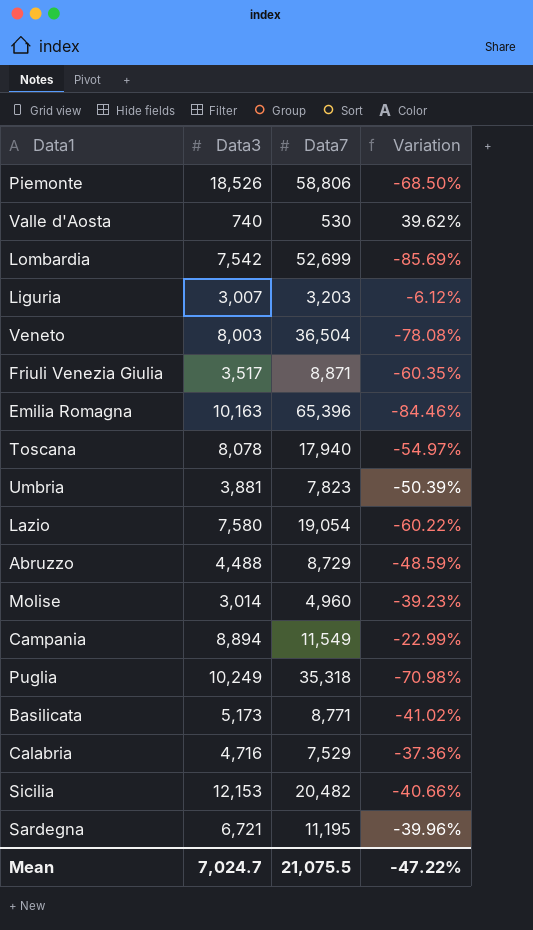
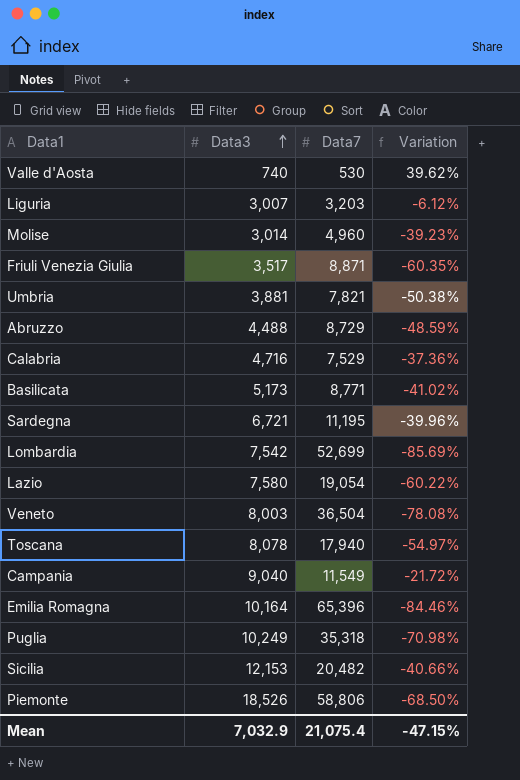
row order: none -> Data3 ascending
Umbria | Data7: 7,823 -> 7,821
Umbria | Variation: -50.39% -> -50.38%
Campania | Data3: 8,894 -> 9,040
Campania | Variation: -22.99% -> -21.72%
Emilia Romagna | Data3: 10,163 -> 10,164
Mean | Data3: 7,024.7 -> 7,032.9
Mean | Data7: 21,075.5 -> 21,075.4
Mean | Variation: -47.22% -> -47.15%

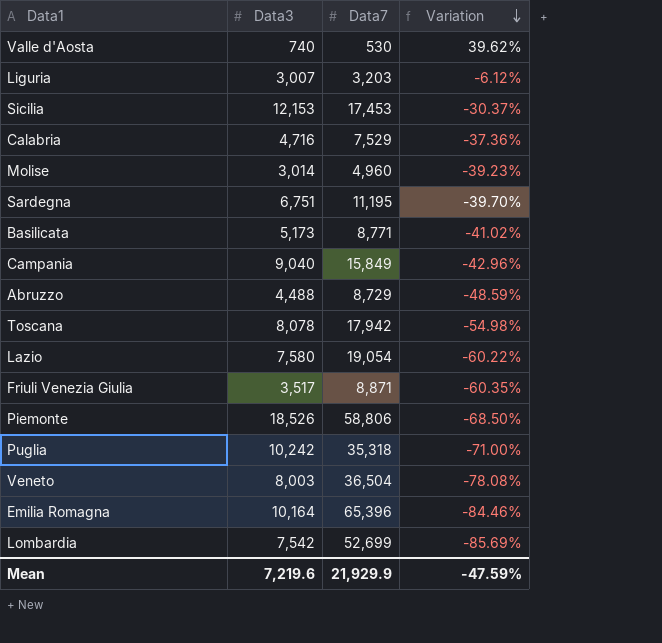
row order: Data3 ascending -> Variation descending
row Umbria: 3,881 | 7,821 | -50.38% -> none
Sicilia | Data7: 20,482 -> 17,453
Sicilia | Variation: -40.66% -> -30.37%
Sardegna | Data3: 6,721 -> 6,751
Sardegna | Variation: -39.96% -> -39.70%
Campania | Data7: 11,549 -> 15,849
Campania | Variation: -21.72% -> -42.96%
Toscana | Data7: 17,940 -> 17,942
Toscana | Variation: -54.97% -> -54.98%
Puglia | Data3: 10,249 -> 10,242
Puglia | Variation: -70.98% -> -71.00%
Mean | Data3: 7,032.9 -> 7,219.6
Mean | Data7: 21,075.4 -> 21,929.9
Mean | Variation: -47.15% -> -47.59%

